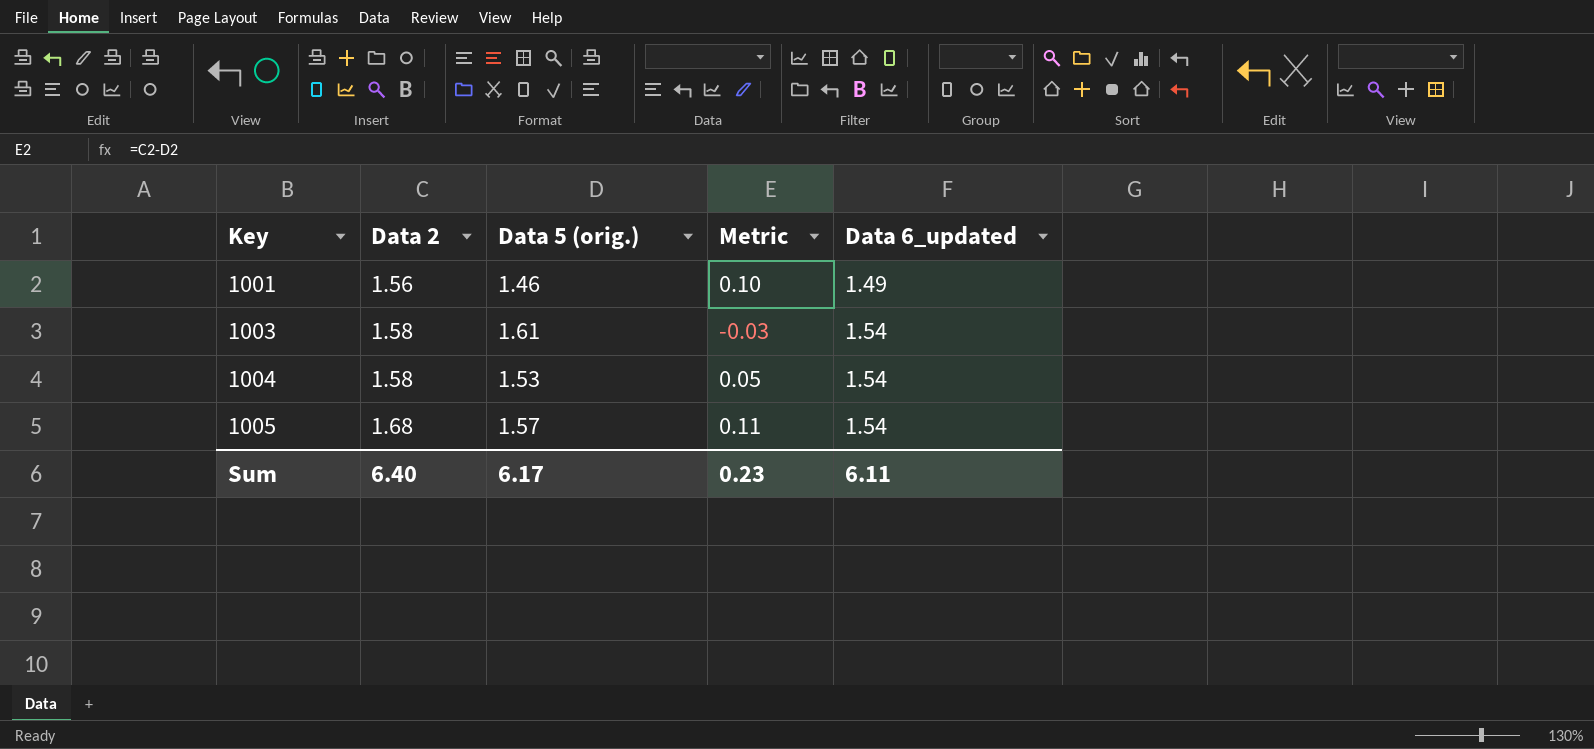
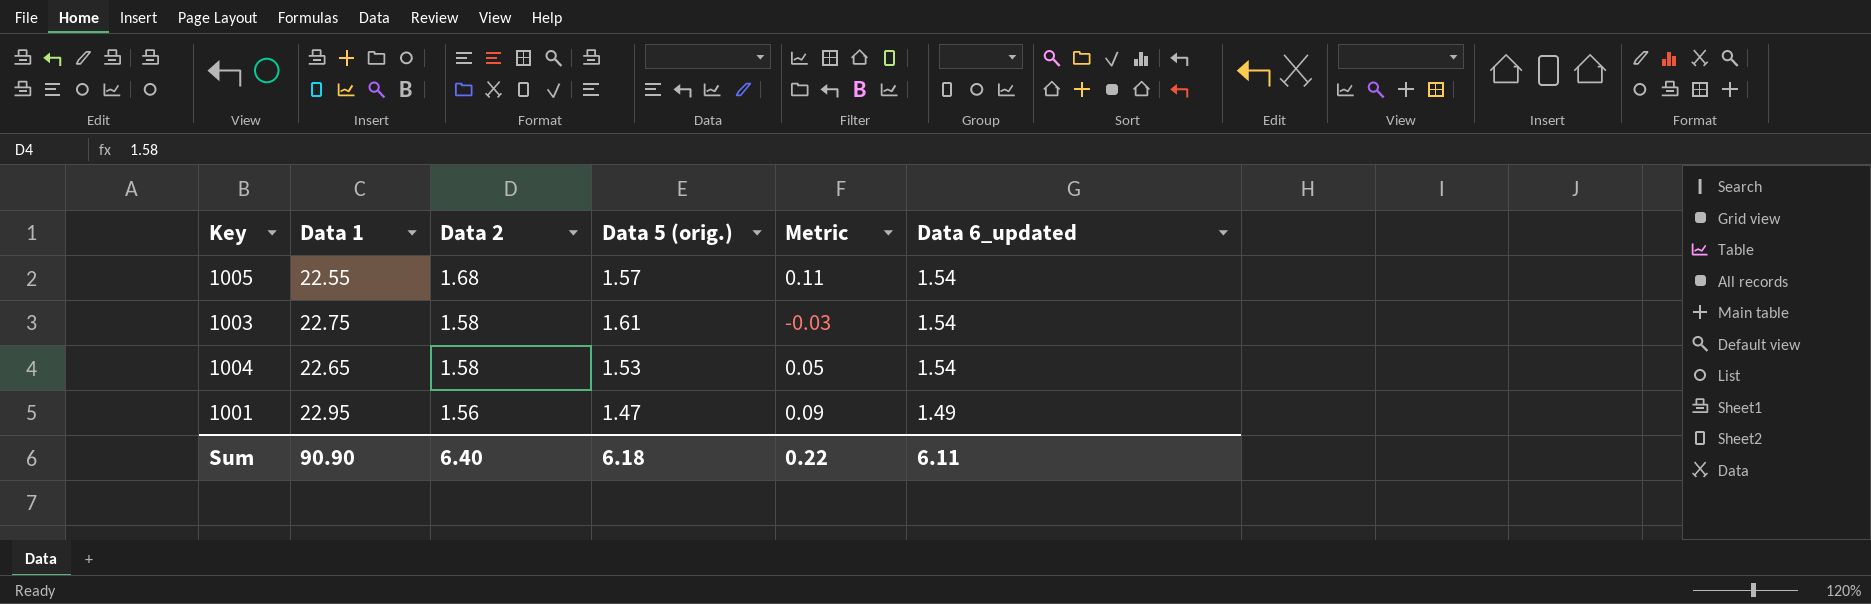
row order: Key ascending -> Data 2 descending
column Data 1 | position: none -> 2
1001 | Data 5 (orig.): 1.46 -> 1.47
1001 | Metric: 0.10 -> 0.09
Sum | Data 5 (orig.): 6.17 -> 6.18
Sum | Metric: 0.23 -> 0.22

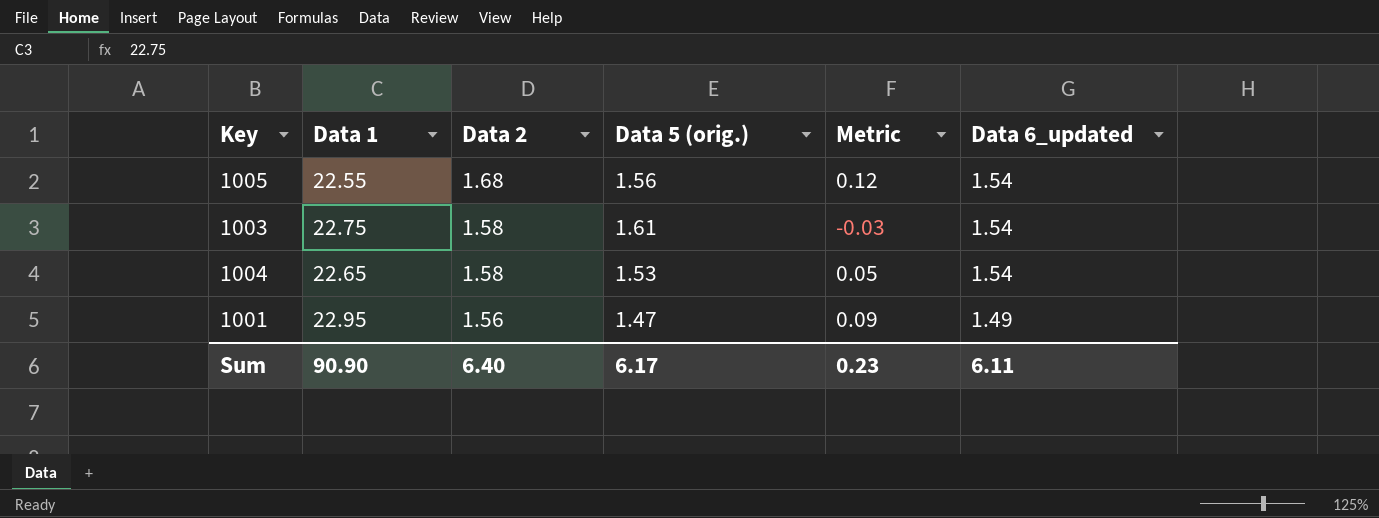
1005 | Data 5 (orig.): 1.57 -> 1.56
1005 | Metric: 0.11 -> 0.12
Sum | Data 5 (orig.): 6.18 -> 6.17
Sum | Metric: 0.22 -> 0.23

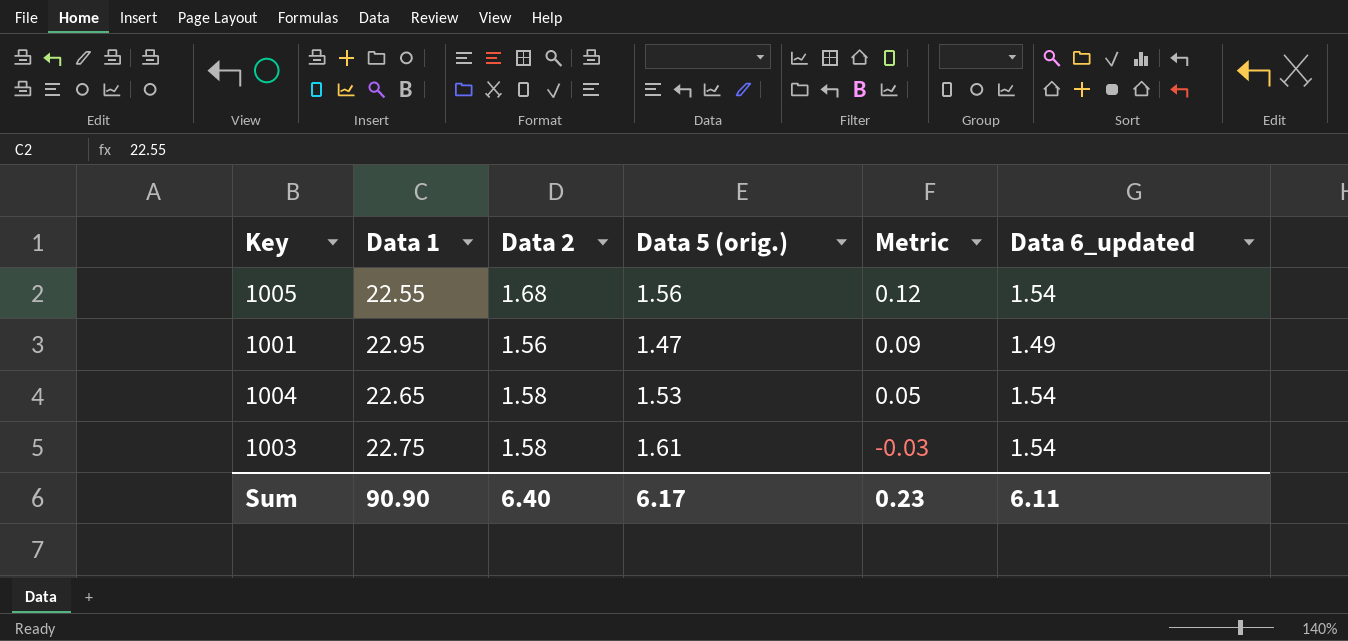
row order: Data 2 descending -> Metric descending

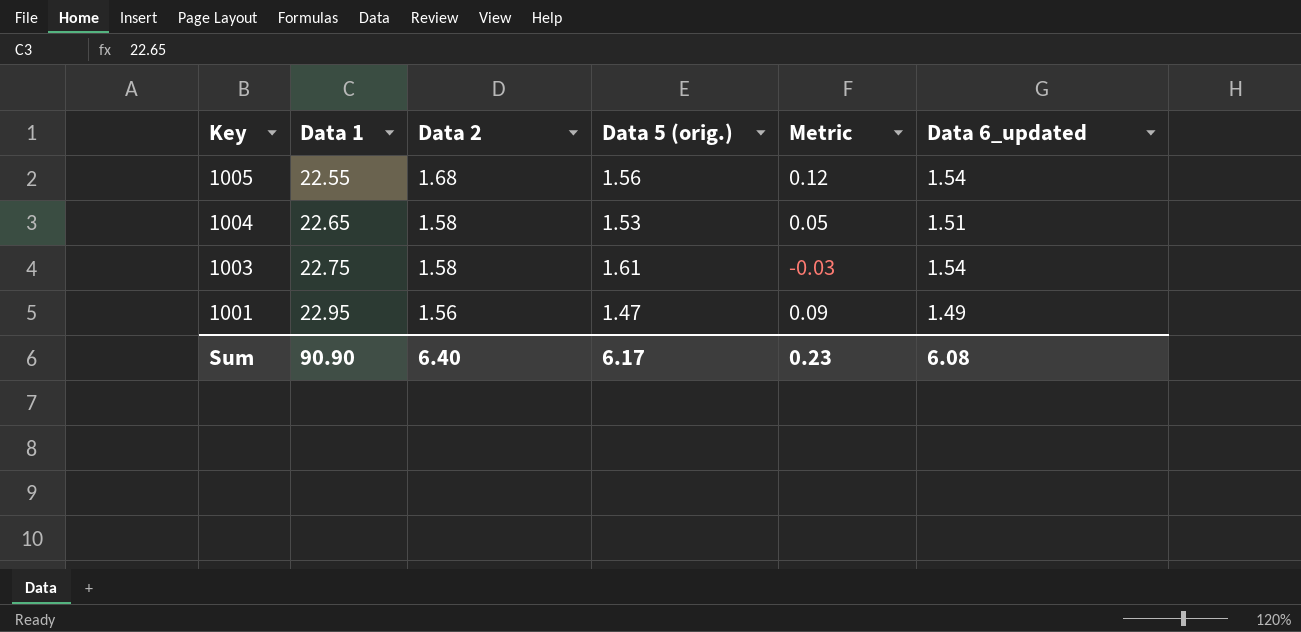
row order: Metric descending -> Key descending
1004 | Data 6_updated: 1.54 -> 1.51
Sum | Data 6_updated: 6.11 -> 6.08

